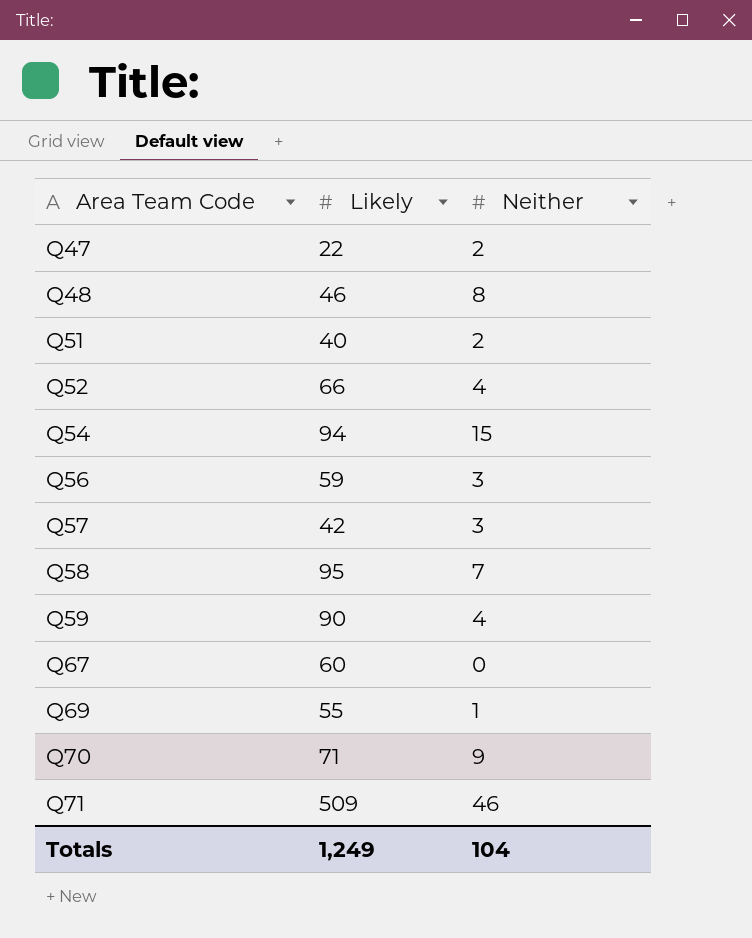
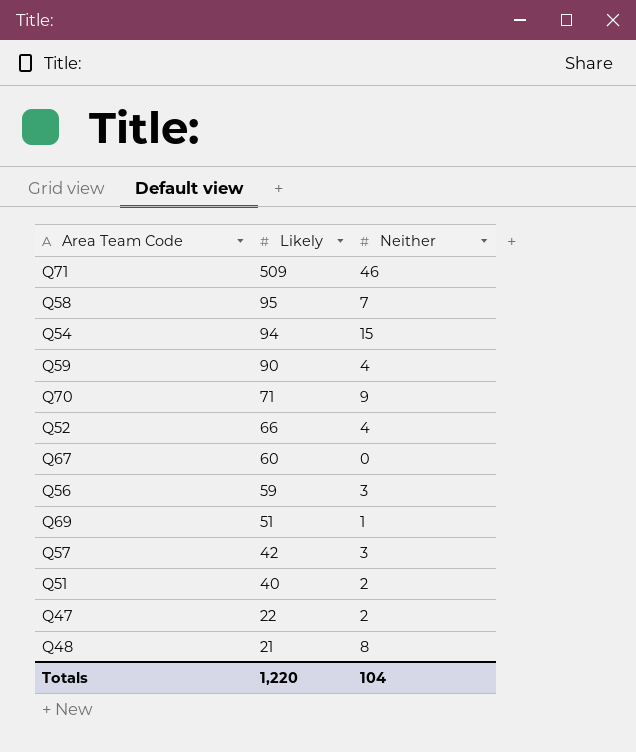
row order: Area Team Code ascending -> Likely descending
Q69 | Likely: 55 -> 51
Q48 | Likely: 46 -> 21
Totals | Likely: 1,249 -> 1,220

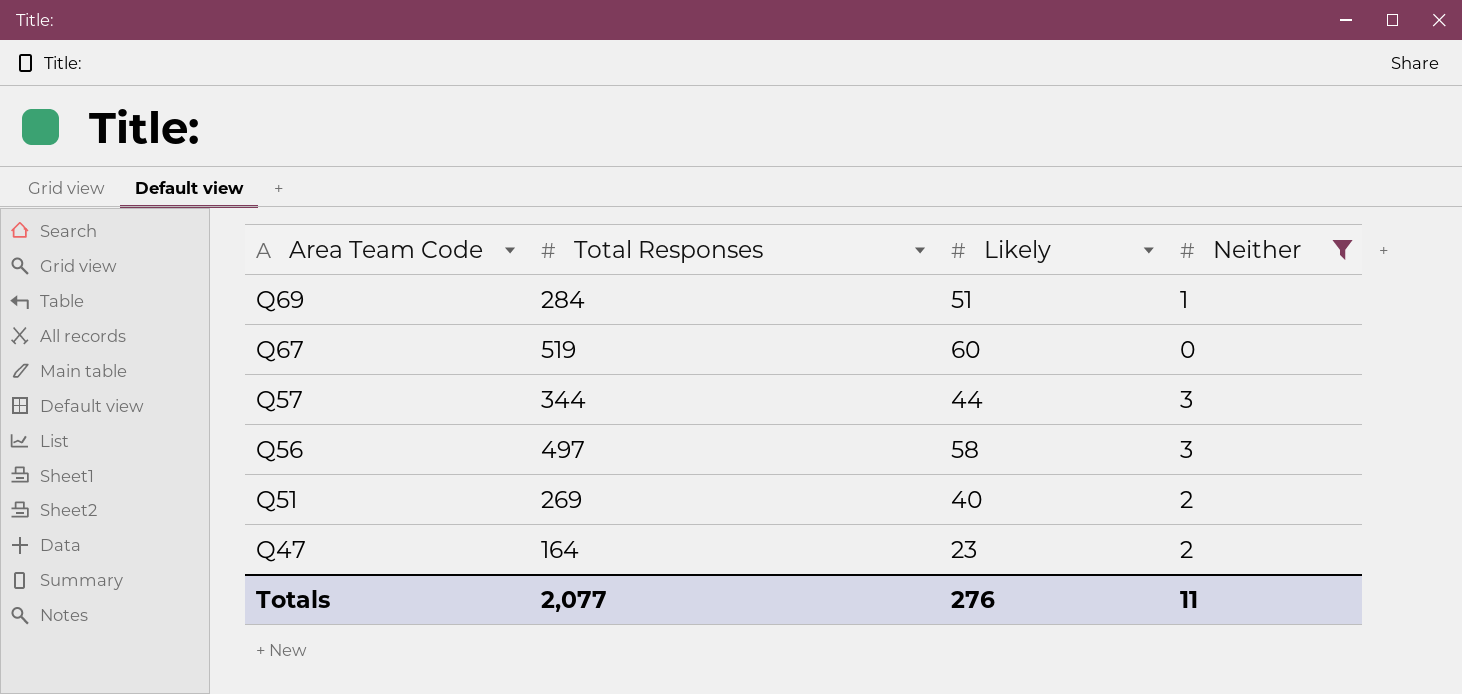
filter: none -> Neither <= 3
row order: Likely descending -> Area Team Code descending
column Total Responses | position: none -> 2
Q57 | Likely: 42 -> 44
Q56 | Likely: 59 -> 58
Q47 | Likely: 22 -> 23
Totals | Likely: 1,220 -> 276
Totals | Neither: 104 -> 11

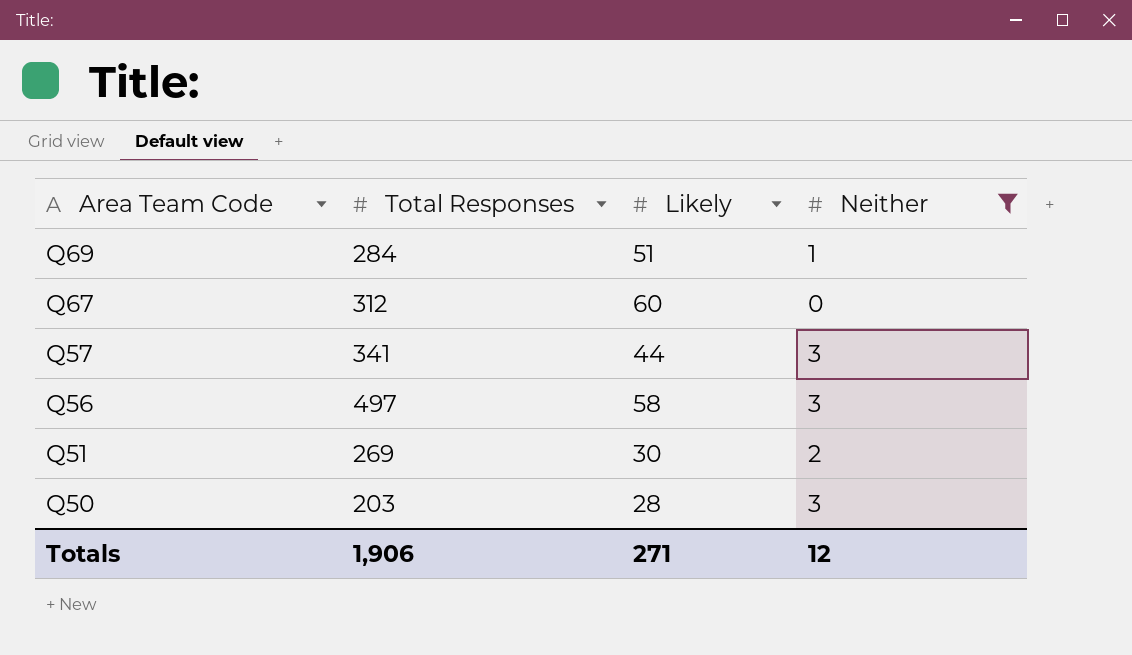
row Q47: 164 | 23 | 2 -> none
Q67 | Total Responses: 519 -> 312
Q57 | Total Responses: 344 -> 341
Q51 | Likely: 40 -> 30
row Q50: none -> 203 | 28 | 3
Totals | Total Responses: 2,077 -> 1,906
Totals | Likely: 276 -> 271
Totals | Neither: 11 -> 12

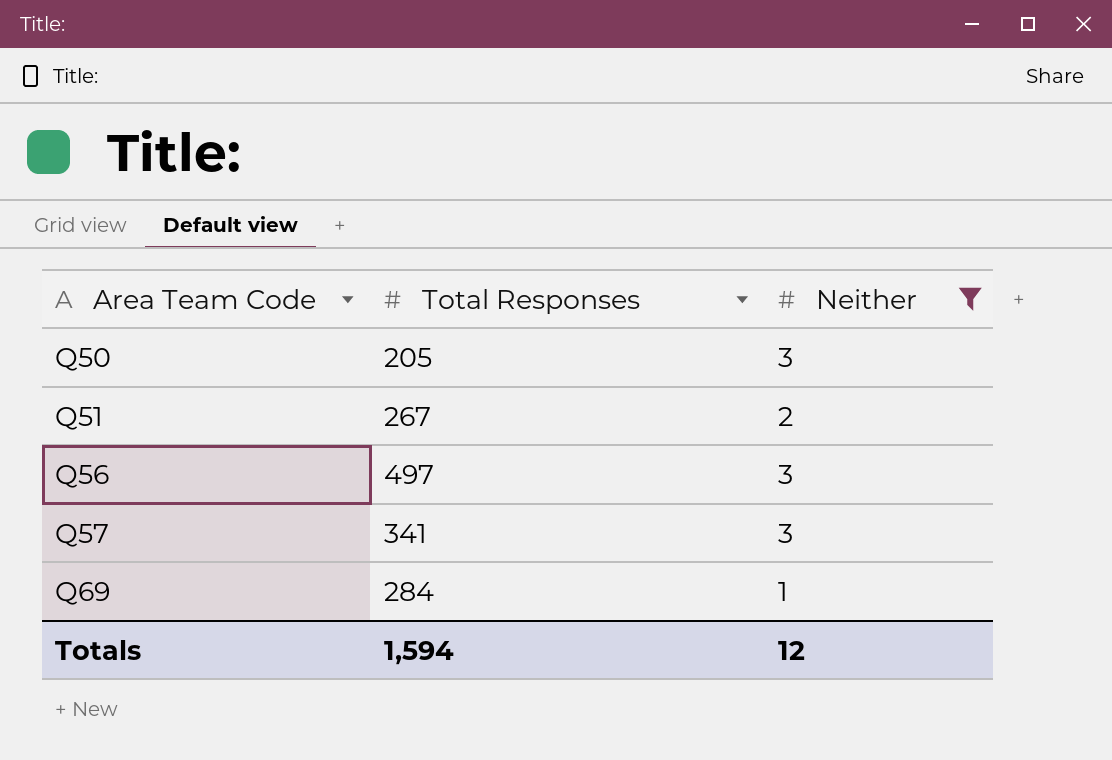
row order: Area Team Code descending -> Area Team Code ascending
column Likely | position: 3 -> none
row Q67: 312 | 60 | 0 -> none
Q50 | Total Responses: 203 -> 205
Q51 | Total Responses: 269 -> 267
Totals | Total Responses: 1,906 -> 1,594

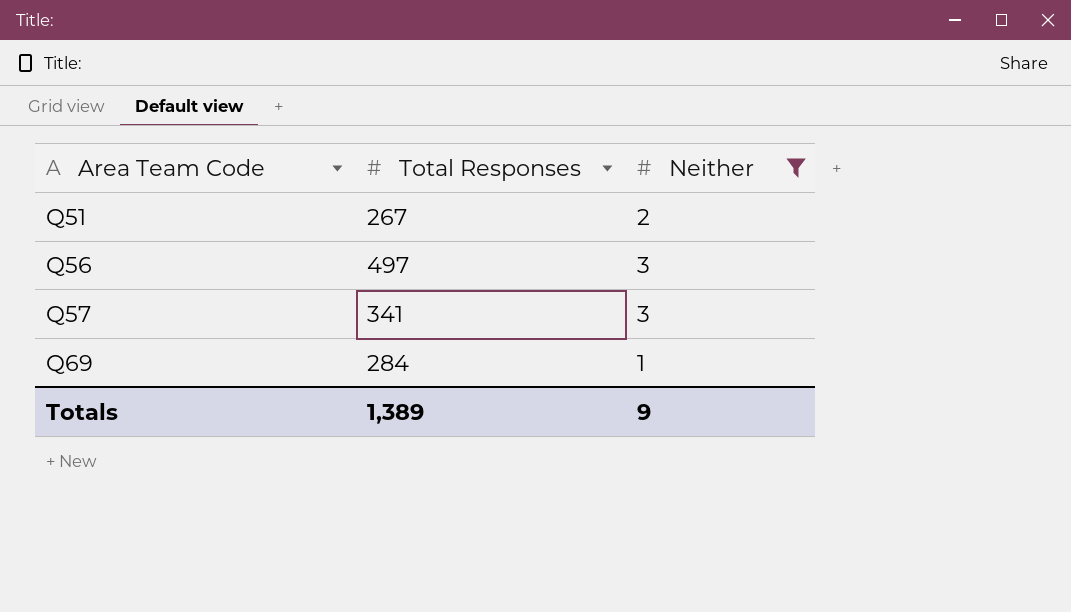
row Q50: 205 | 3 -> none
Totals | Total Responses: 1,594 -> 1,389
Totals | Neither: 12 -> 9

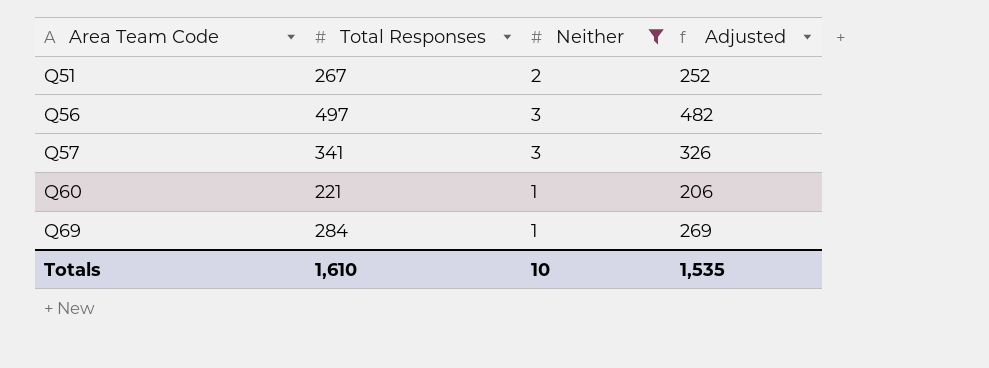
column Adjusted | formula: none -> [Total Responses] - 15
row Q60: none -> 221 | 1 | 206
Totals | Total Responses: 1,389 -> 1,610
Totals | Neither: 9 -> 10

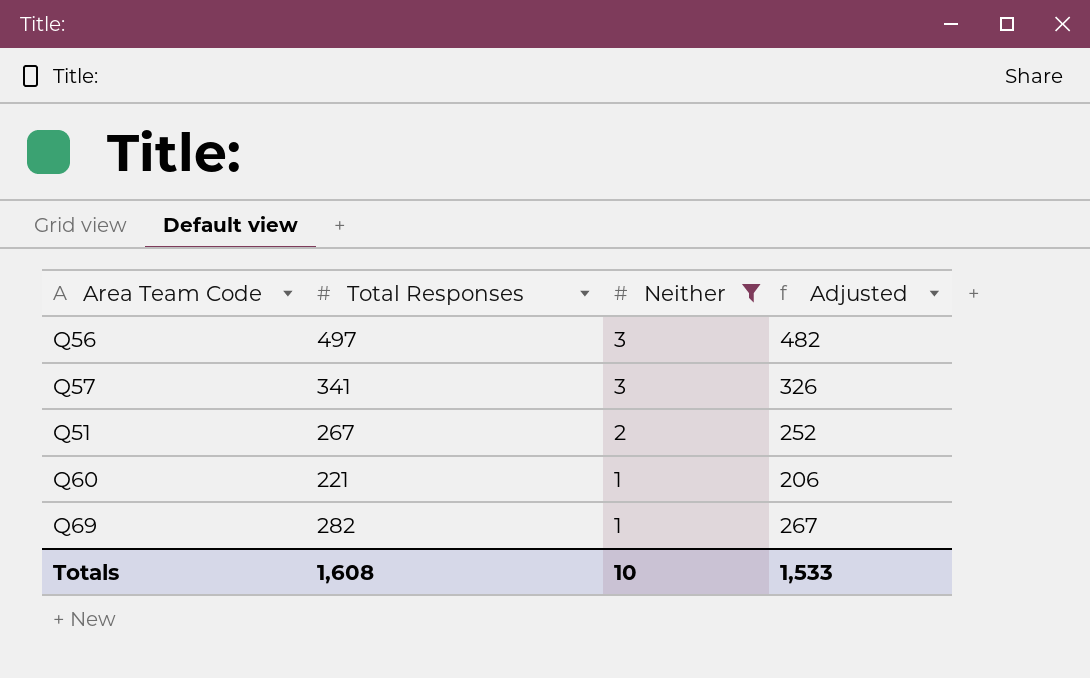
row order: Area Team Code ascending -> Neither descending
Q69 | Total Responses: 284 -> 282
Q69 | Adjusted: 269 -> 267
Totals | Total Responses: 1,610 -> 1,608
Totals | Adjusted: 1,535 -> 1,533

